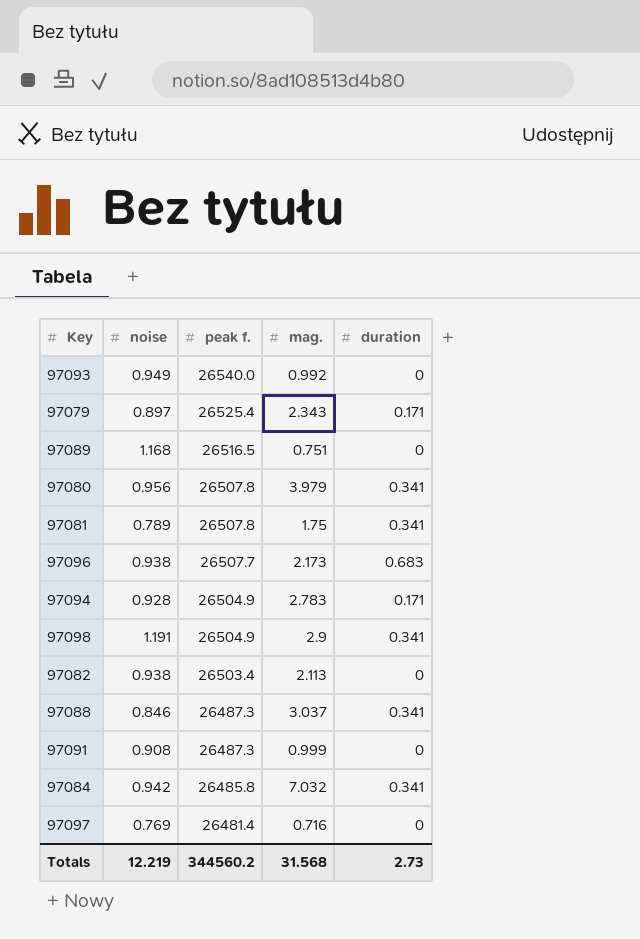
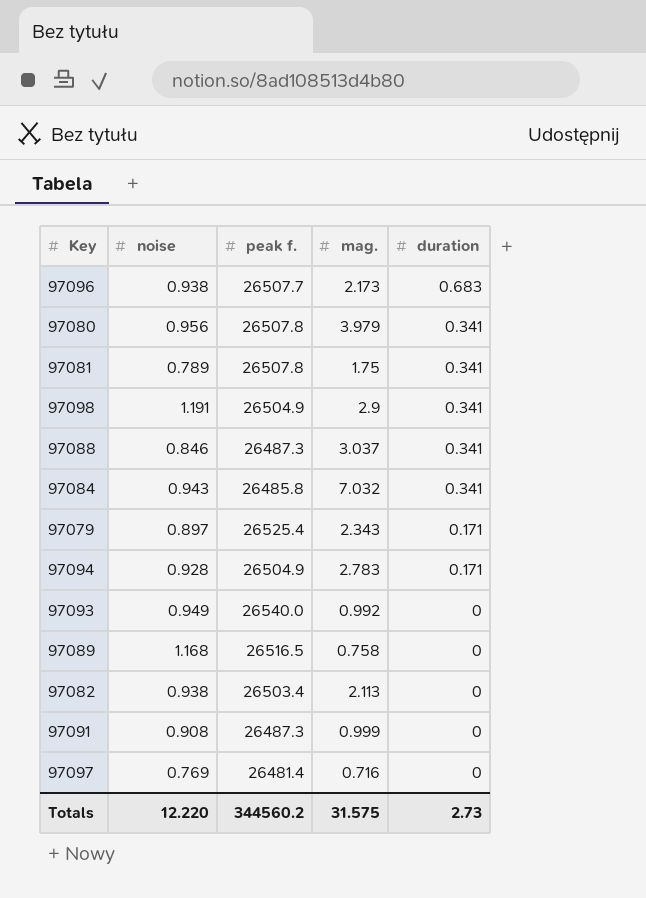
row order: peak f. descending -> duration descending
97084 | noise: 0.942 -> 0.943
97089 | mag.: 0.751 -> 0.758
Totals | noise: 12.219 -> 12.220
Totals | mag.: 31.568 -> 31.575

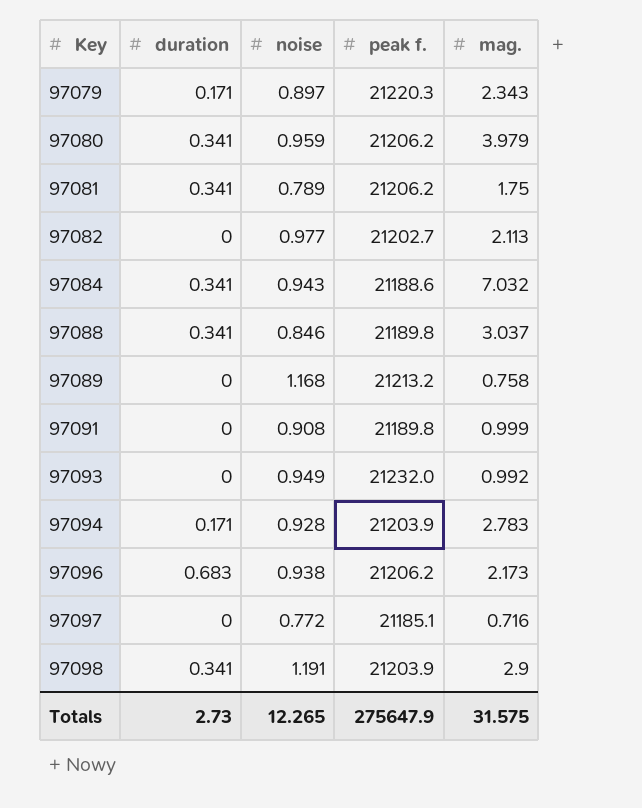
row order: duration descending -> Key ascending
column duration | position: 5 -> 2
97079 | peak f.: 26525.4 -> 21220.3
97080 | noise: 0.956 -> 0.959
97080 | peak f.: 26507.8 -> 21206.2
97081 | peak f.: 26507.8 -> 21206.2
97082 | noise: 0.938 -> 0.977
97082 | peak f.: 26503.4 -> 21202.7
97084 | peak f.: 26485.8 -> 21188.6
97088 | peak f.: 26487.3 -> 21189.8
97089 | peak f.: 26516.5 -> 21213.2
97091 | peak f.: 26487.3 -> 21189.8
97093 | peak f.: 26540.0 -> 21232.0
97094 | peak f.: 26504.9 -> 21203.9
97096 | peak f.: 26507.7 -> 21206.2
97097 | noise: 0.769 -> 0.772
97097 | peak f.: 26481.4 -> 21185.1
97098 | peak f.: 26504.9 -> 21203.9
Totals | noise: 12.220 -> 12.265
Totals | peak f.: 344560.2 -> 275647.9

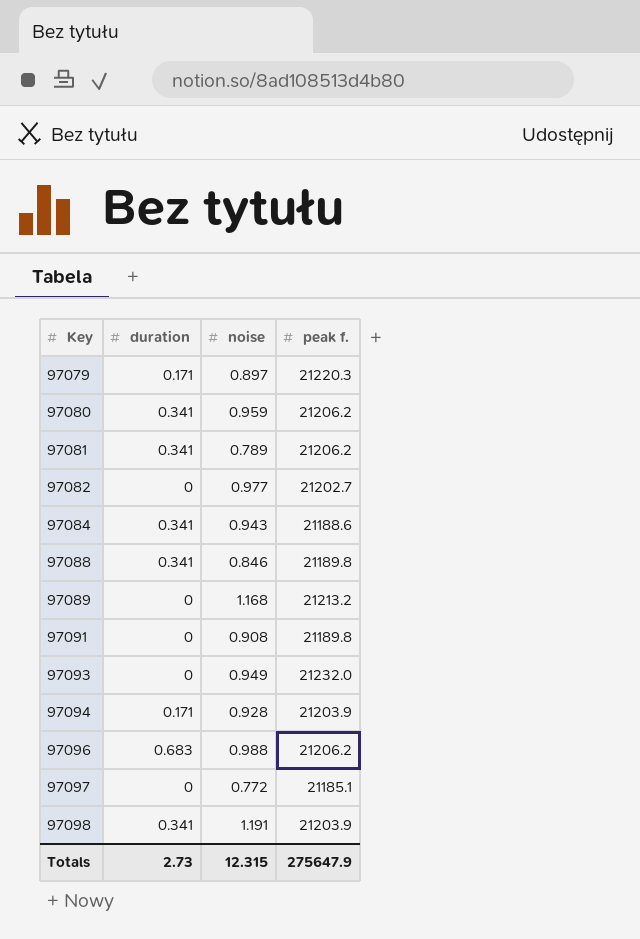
column mag. | position: 5 -> none
97096 | noise: 0.938 -> 0.988
Totals | noise: 12.265 -> 12.315

